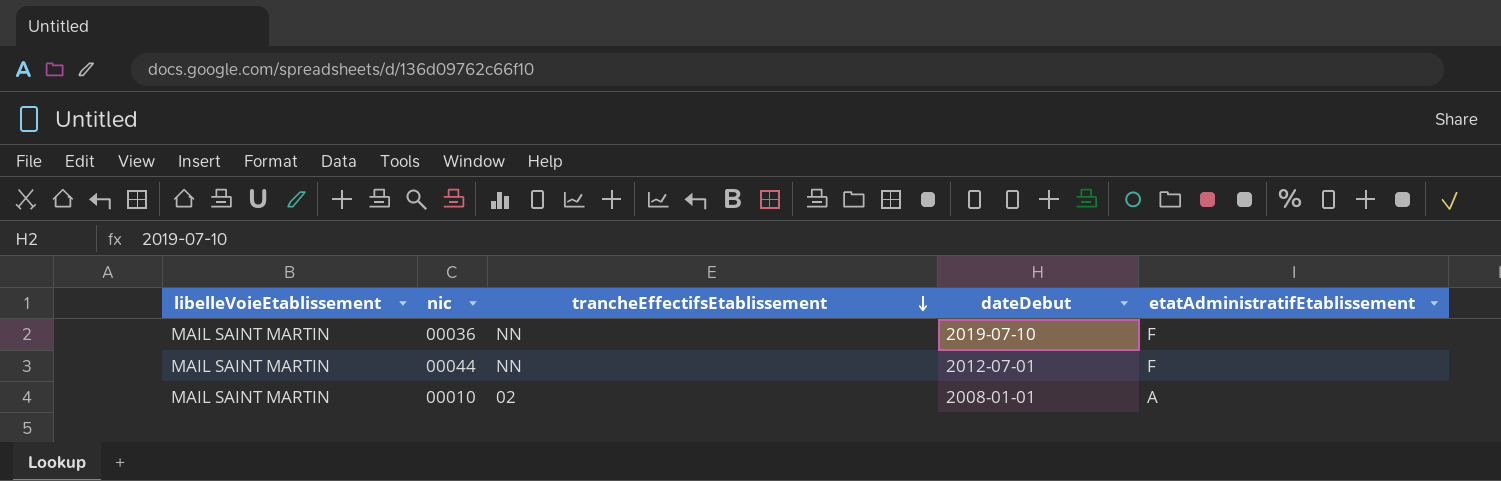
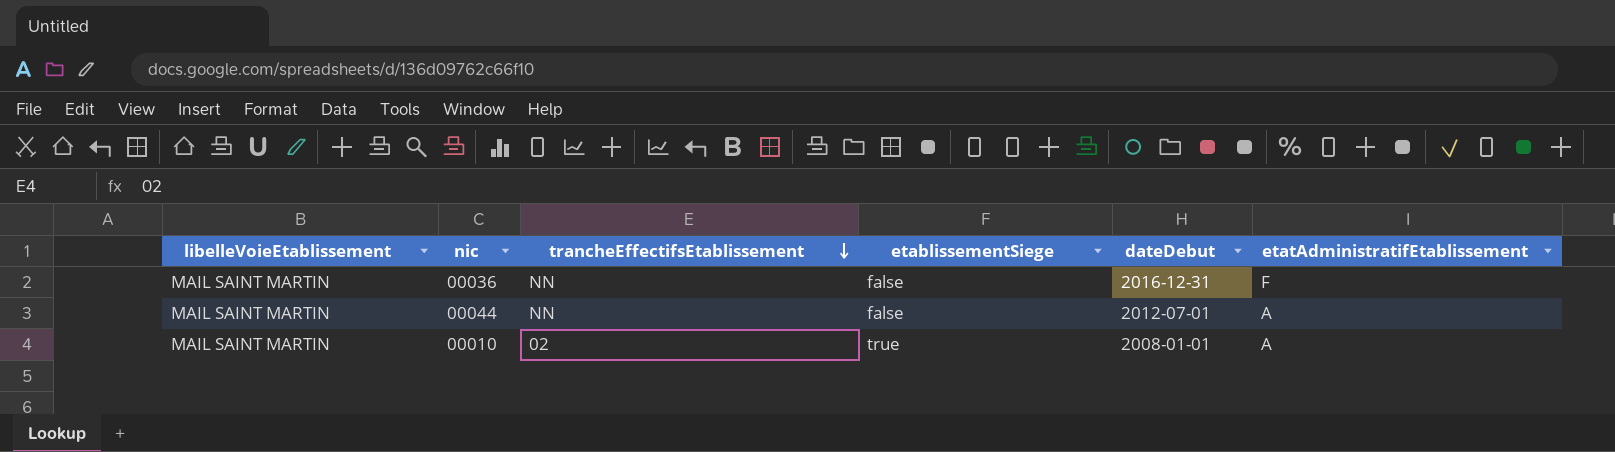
column etablissementSiege | position: none -> 4
00036 | dateDebut: 2019-07-10 -> 2016-12-31
00044 | etatAdministratifEtablissement: F -> A

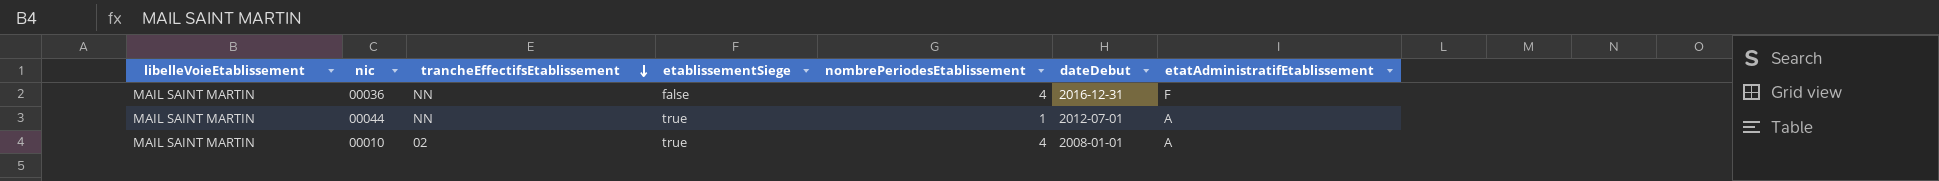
column nombrePeriodesEtablissement | position: none -> 5
00044 | etablissementSiege: false -> true

